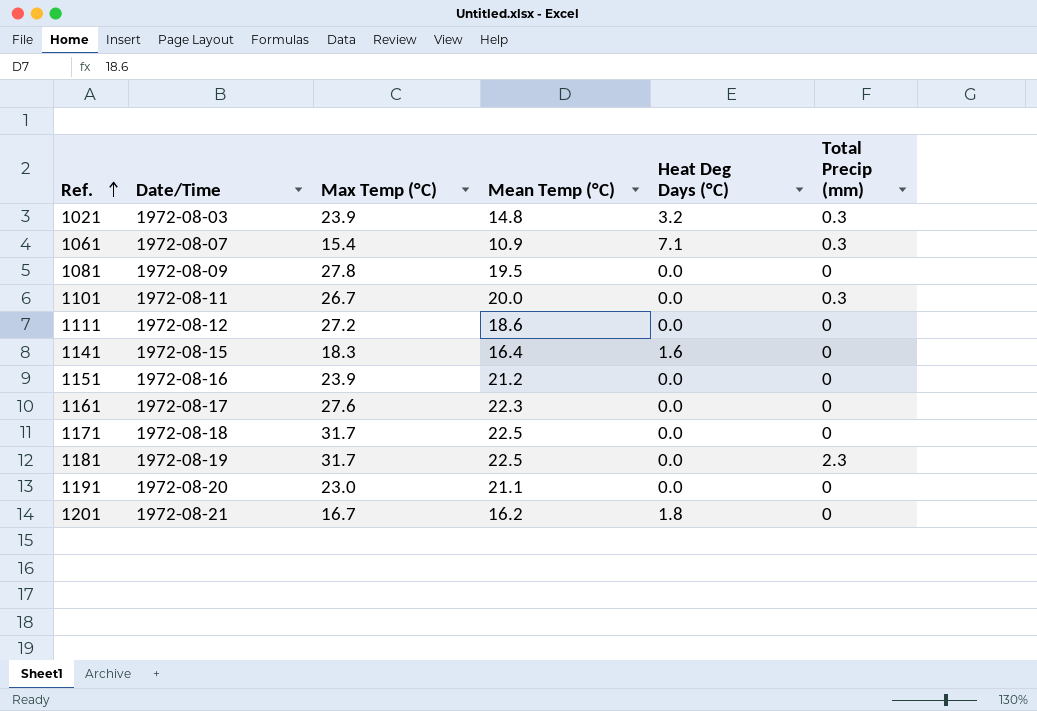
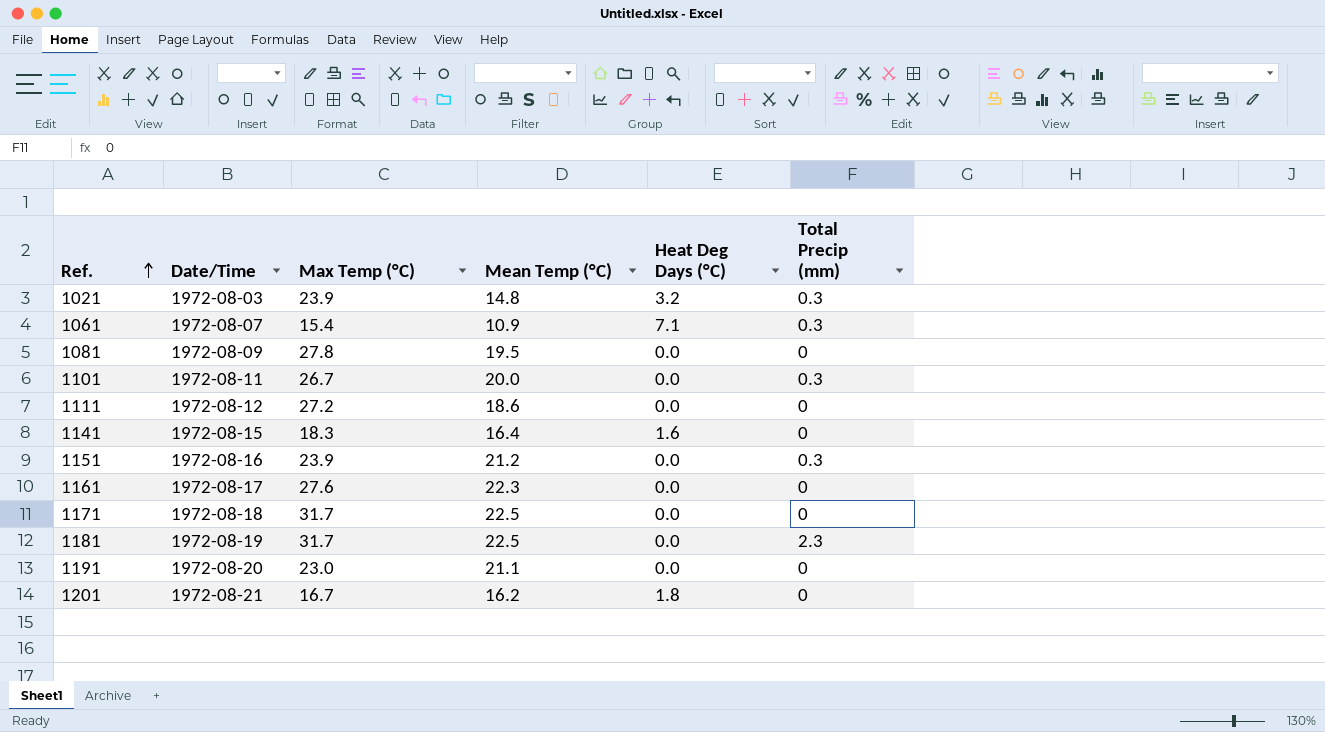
1151 | Total Precip (mm): 0 -> 0.3

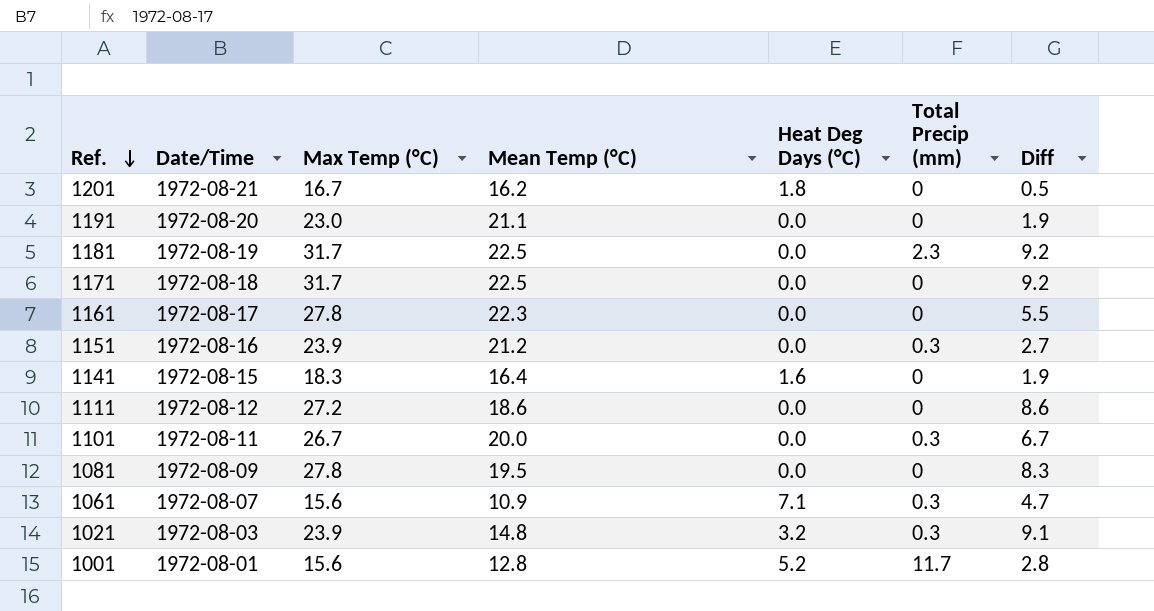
row order: Ref. ascending -> Ref. descending
column Diff | formula: none -> [Max Temp (°C)] - [Mean Temp (°C)]
1161 | Max Temp (°C): 27.6 -> 27.8
1061 | Max Temp (°C): 15.4 -> 15.6
row 1001: none -> 1972-08-01 | 15.6 | 12.8 | 5.2 | 11.7 | 2.8

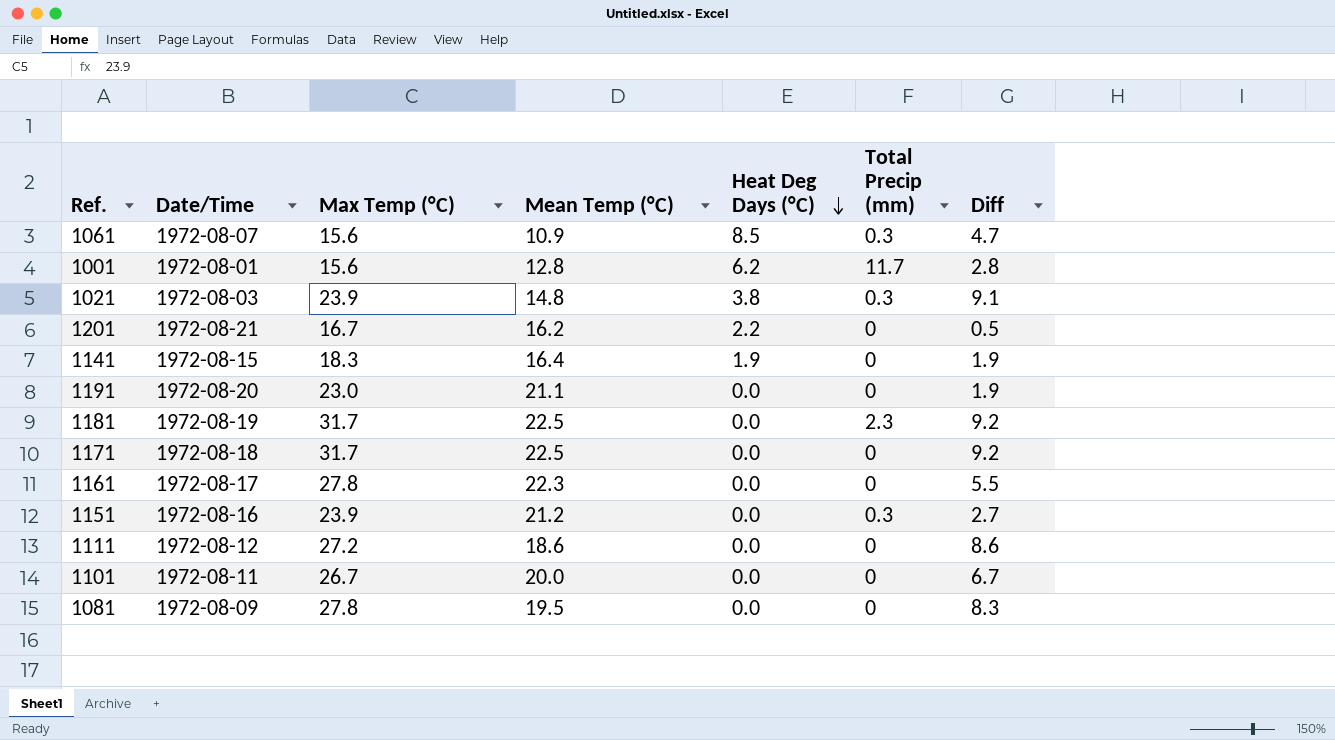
row order: Ref. descending -> Heat Deg Days (°C) descending
1061 | Heat Deg Days (°C): 7.1 -> 8.5
1001 | Heat Deg Days (°C): 5.2 -> 6.2
1021 | Heat Deg Days (°C): 3.2 -> 3.8
1201 | Heat Deg Days (°C): 1.8 -> 2.2
1141 | Heat Deg Days (°C): 1.6 -> 1.9
1101 | Total Precip (mm): 0.3 -> 0

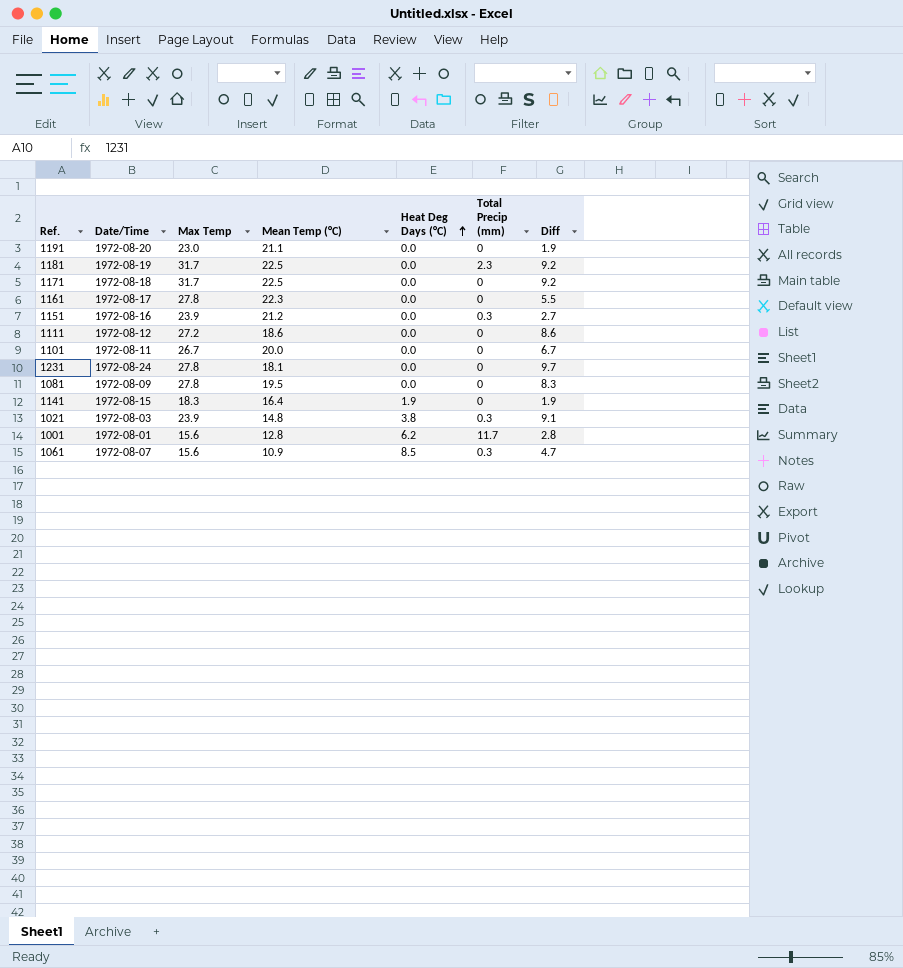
row order: Heat Deg Days (°C) descending -> Heat Deg Days (°C) ascending
column name: Max Temp (°C) -> Max Temp
row 1201: 1972-08-21 | 16.7 | 16.2 | 2.2 | 0 | 0.5 -> none
row 1231: none -> 1972-08-24 | 27.8 | 18.1 | 0.0 | 0 | 9.7

